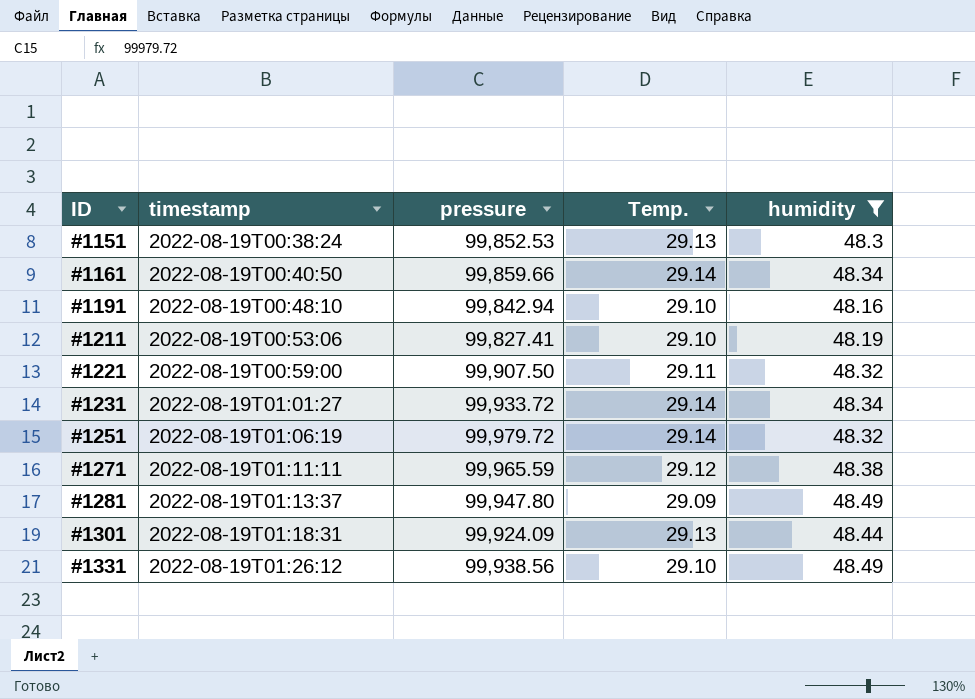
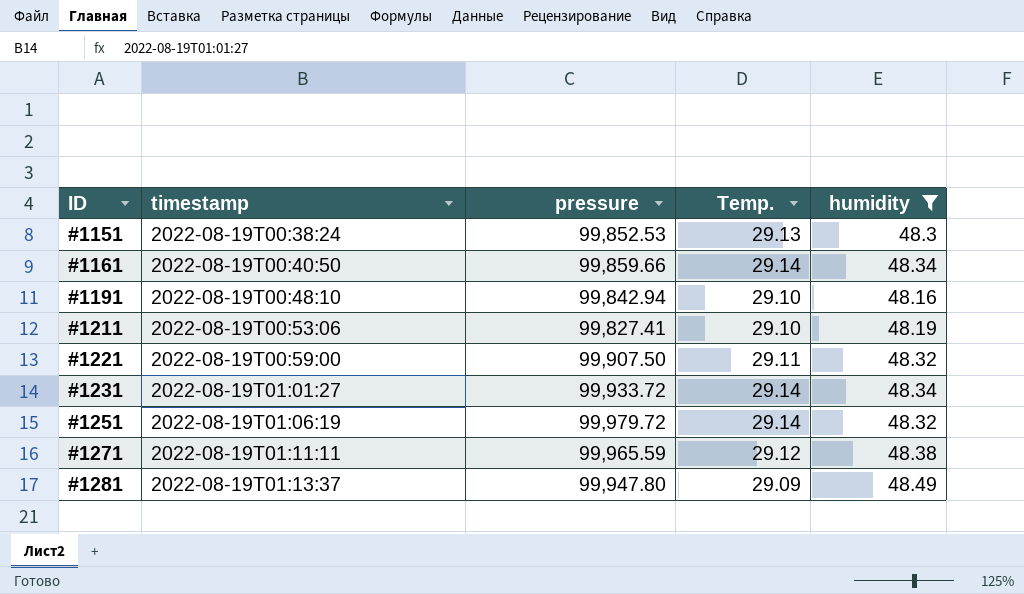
row #1301: 2022-08-19T01:18:31 | 99,924.09 | 29.13 | 48.44 -> none
row #1331: 2022-08-19T01:26:12 | 99,938.56 | 29.10 | 48.49 -> none

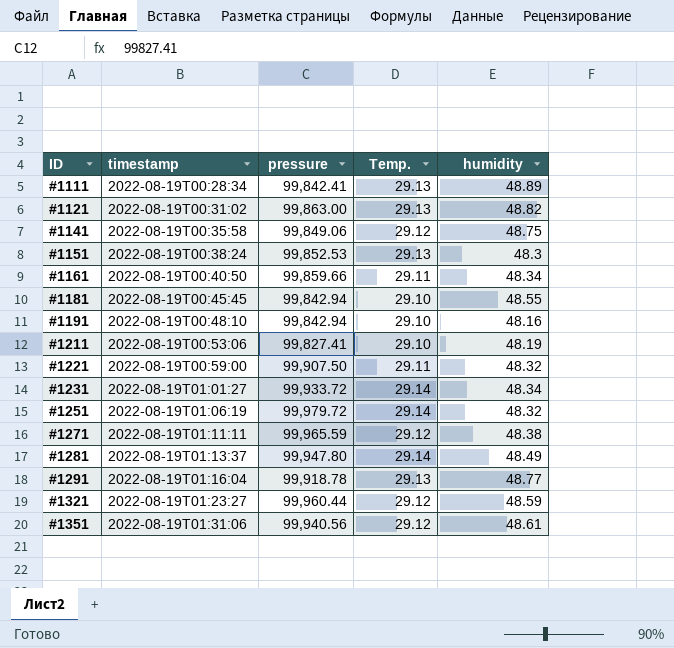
filter: humidity <= 48.49 -> none
#1161 | Temp.: 29.14 -> 29.11
#1281 | Temp.: 29.09 -> 29.14

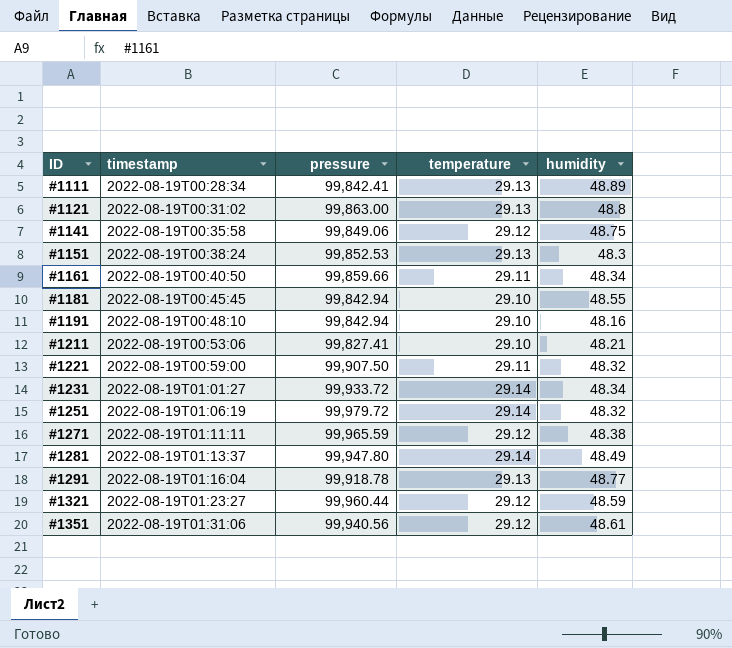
column name: Temp. -> temperature
#1121 | humidity: 48.82 -> 48.8
#1211 | humidity: 48.19 -> 48.21

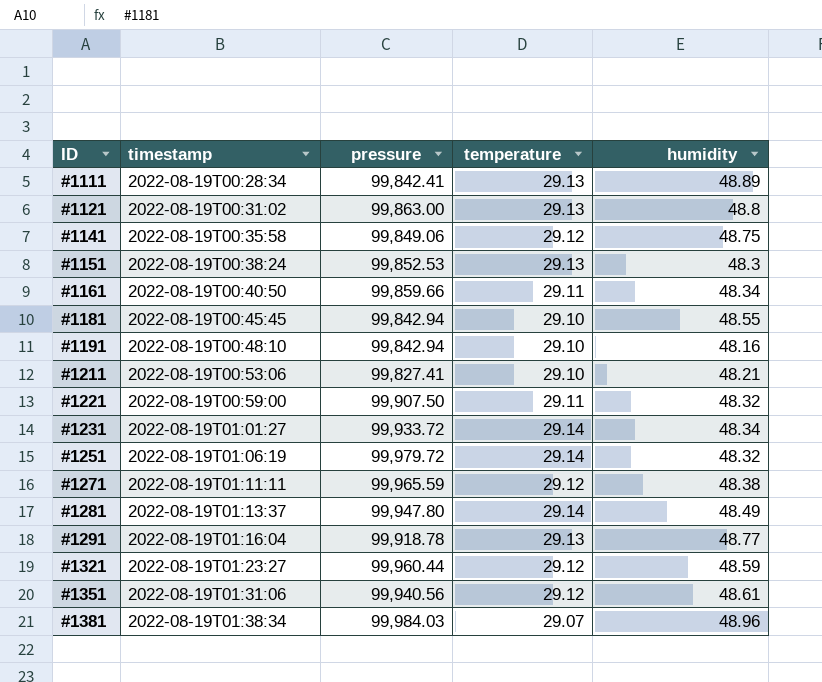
row #1381: none -> 2022-08-19T01:38:34 | 99,984.03 | 29.07 | 48.96

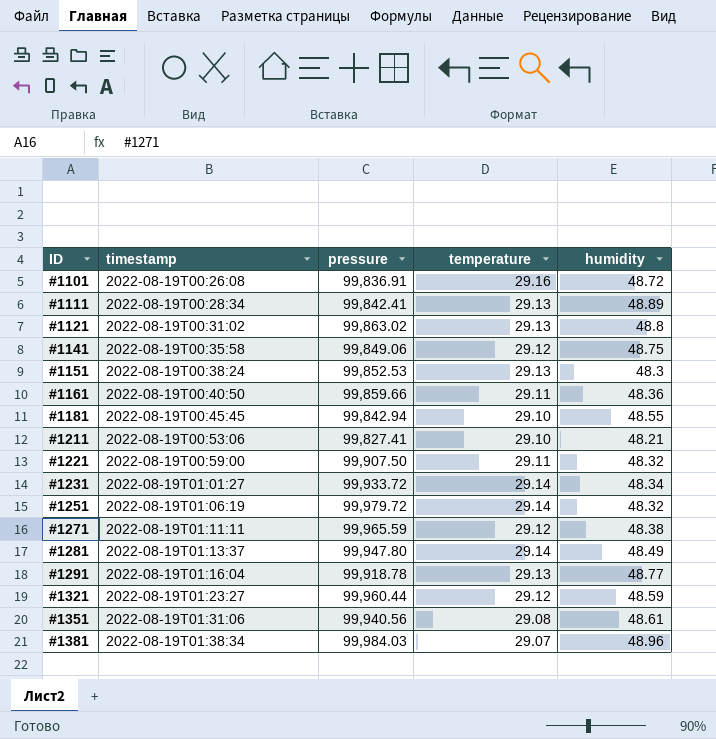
row #1191: 2022-08-19T00:48:10 | 99,842.94 | 29.10 | 48.16 -> none
row #1101: none -> 2022-08-19T00:26:08 | 99,836.91 | 29.16 | 48.72
#1121 | pressure: 99,863.00 -> 99,863.02
#1161 | humidity: 48.34 -> 48.36
#1351 | temperature: 29.12 -> 29.08

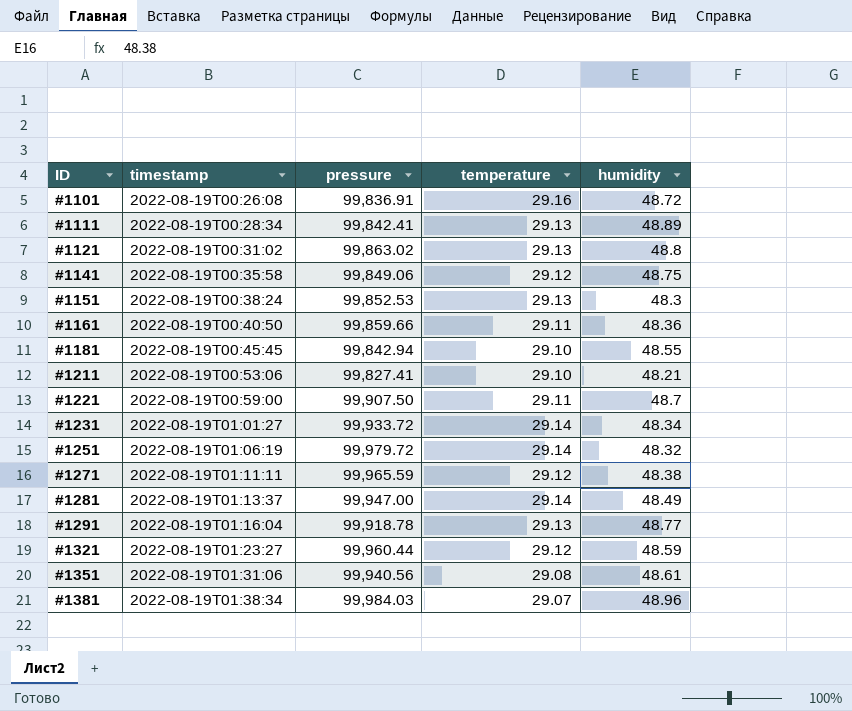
#1221 | humidity: 48.32 -> 48.7
#1281 | pressure: 99,947.80 -> 99,947.00

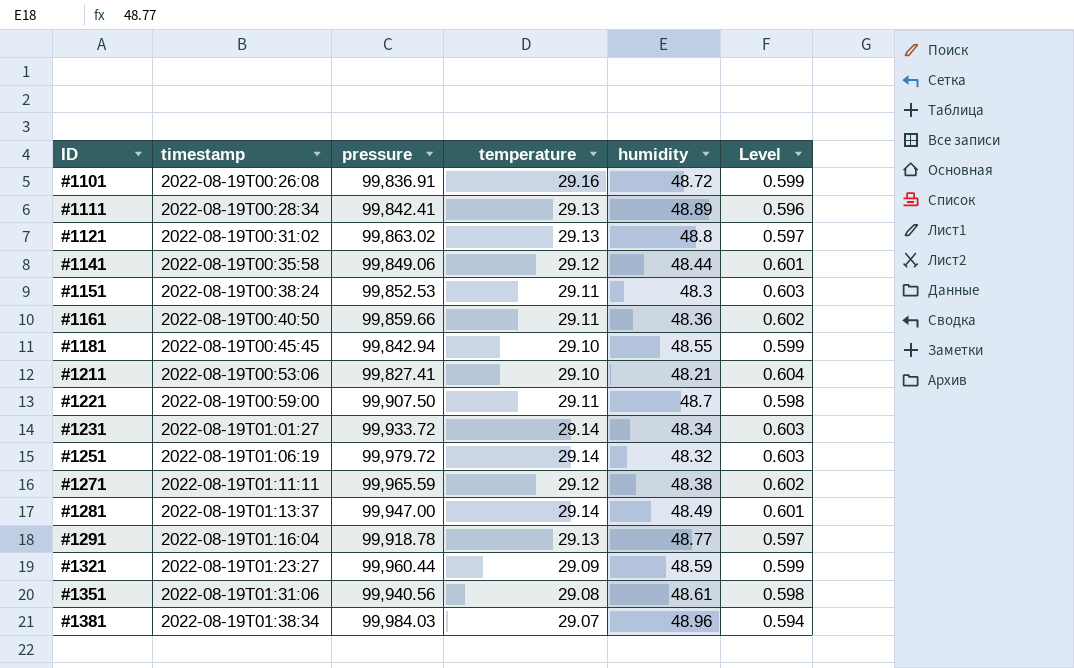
column Level | formula: none -> [temperature] / [humidity]
#1141 | humidity: 48.75 -> 48.44
#1151 | temperature: 29.13 -> 29.11
#1321 | temperature: 29.12 -> 29.09

